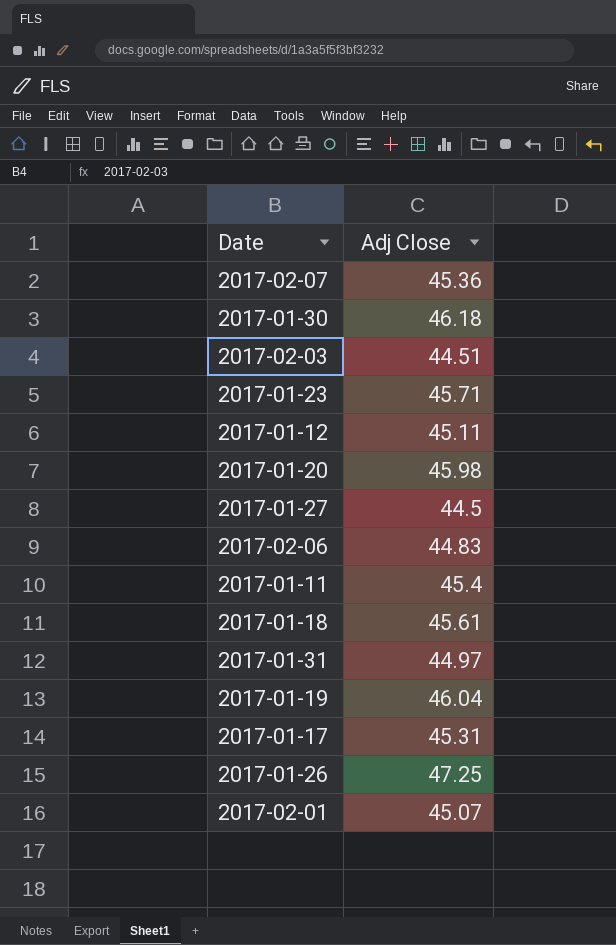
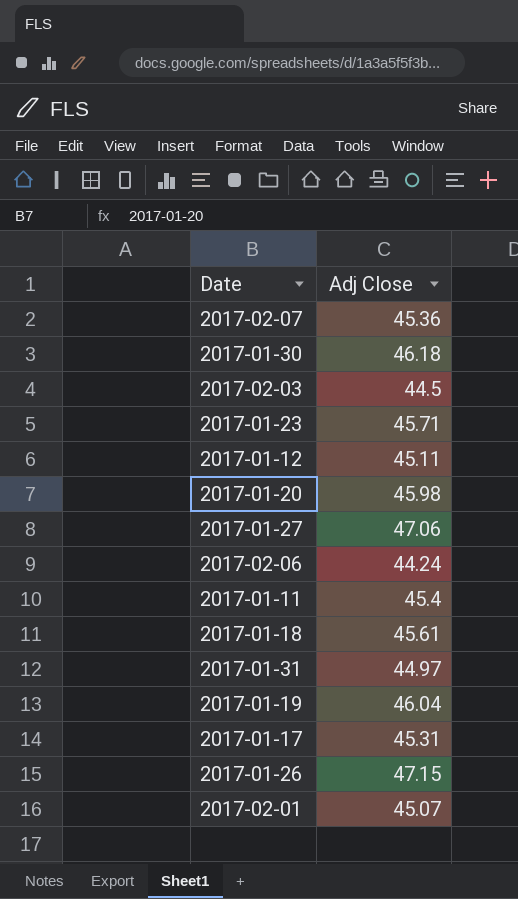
2017-02-03 | Adj Close: 44.51 -> 44.5
2017-01-27 | Adj Close: 44.5 -> 47.06
2017-02-06 | Adj Close: 44.83 -> 44.24
2017-01-26 | Adj Close: 47.25 -> 47.15

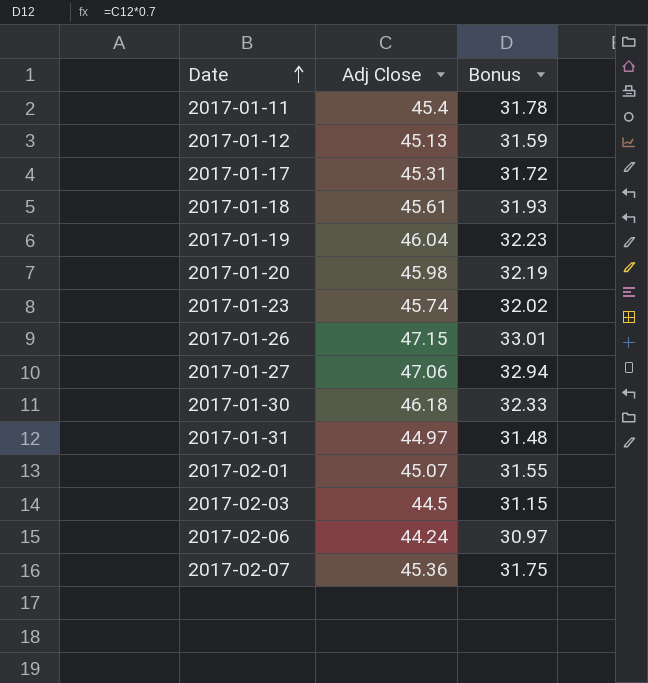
row order: none -> Date ascending
column Bonus | formula: none -> [Adj Close] * 0.7
2017-01-12 | Adj Close: 45.11 -> 45.13
2017-01-23 | Adj Close: 45.71 -> 45.74

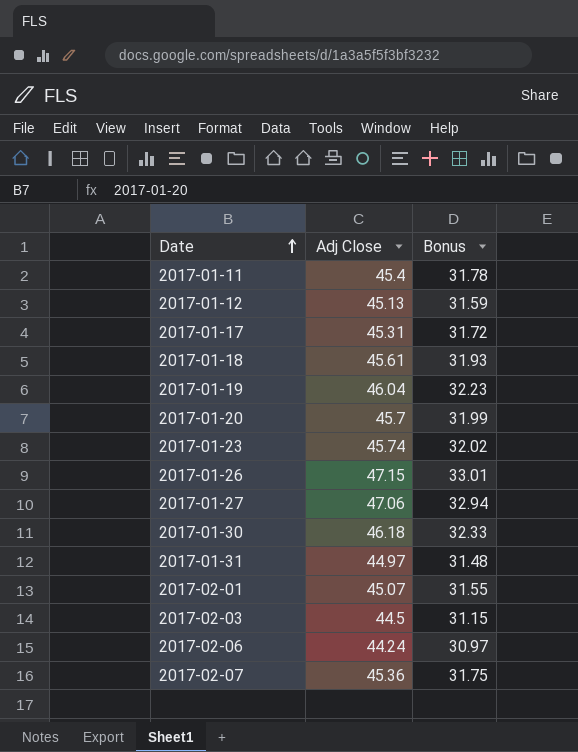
2017-01-20 | Adj Close: 45.98 -> 45.7
2017-01-20 | Bonus: 32.19 -> 31.99

